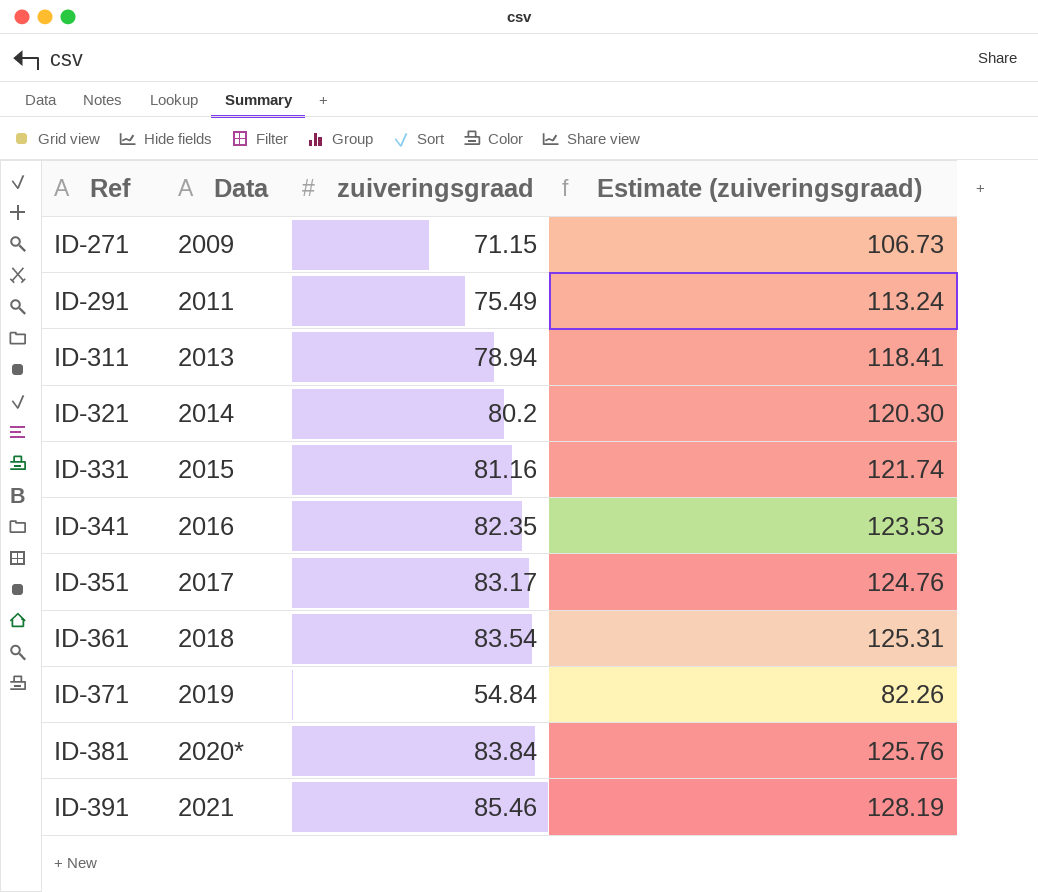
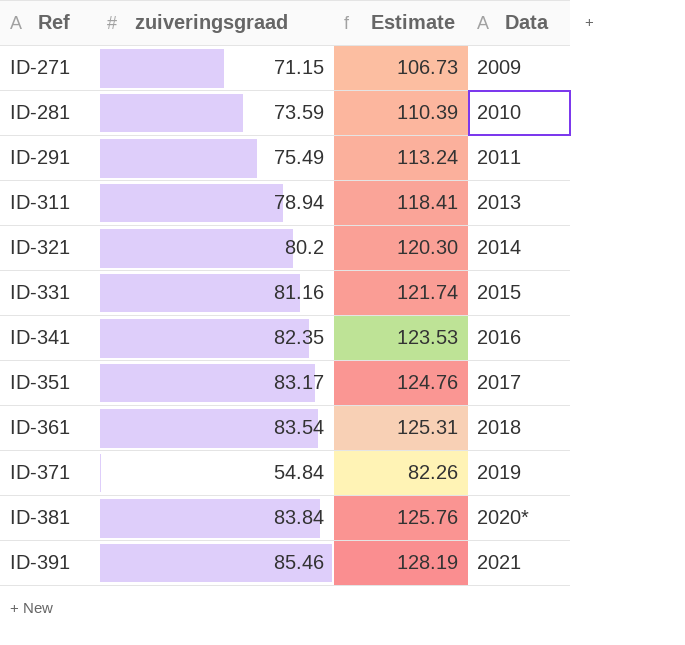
column name: Estimate (zuiveringsgraad) -> Estimate
column Data | position: 2 -> 4
row ID-281: none -> 73.59 | 110.39 | 2010

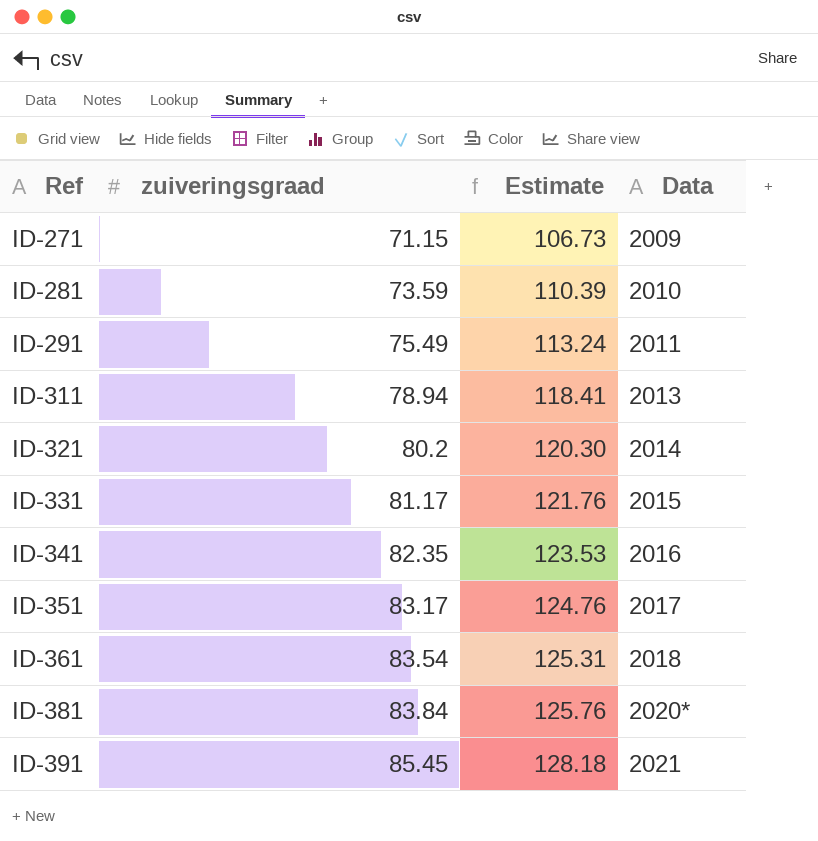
row ID-371: 54.84 | 82.26 | 2019 -> none
ID-331 | zuiveringsgraad: 81.16 -> 81.17
ID-331 | Estimate: 121.74 -> 121.76
ID-391 | zuiveringsgraad: 85.46 -> 85.45
ID-391 | Estimate: 128.19 -> 128.18

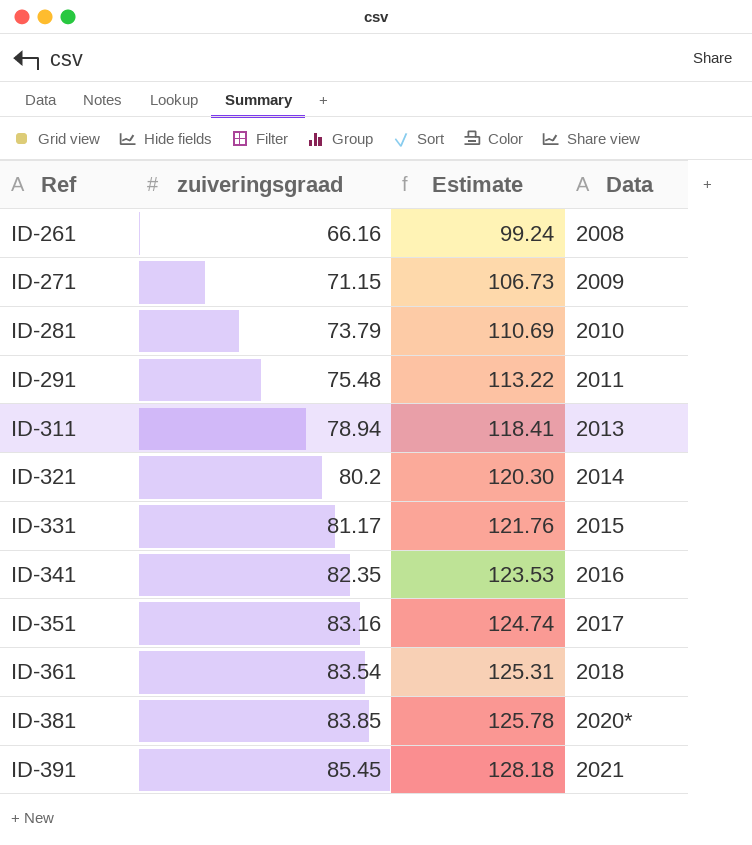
row ID-261: none -> 66.16 | 99.24 | 2008
ID-281 | zuiveringsgraad: 73.59 -> 73.79
ID-281 | Estimate: 110.39 -> 110.69
ID-291 | zuiveringsgraad: 75.49 -> 75.48
ID-291 | Estimate: 113.24 -> 113.22
ID-351 | zuiveringsgraad: 83.17 -> 83.16
ID-351 | Estimate: 124.76 -> 124.74
ID-381 | zuiveringsgraad: 83.84 -> 83.85
ID-381 | Estimate: 125.76 -> 125.78

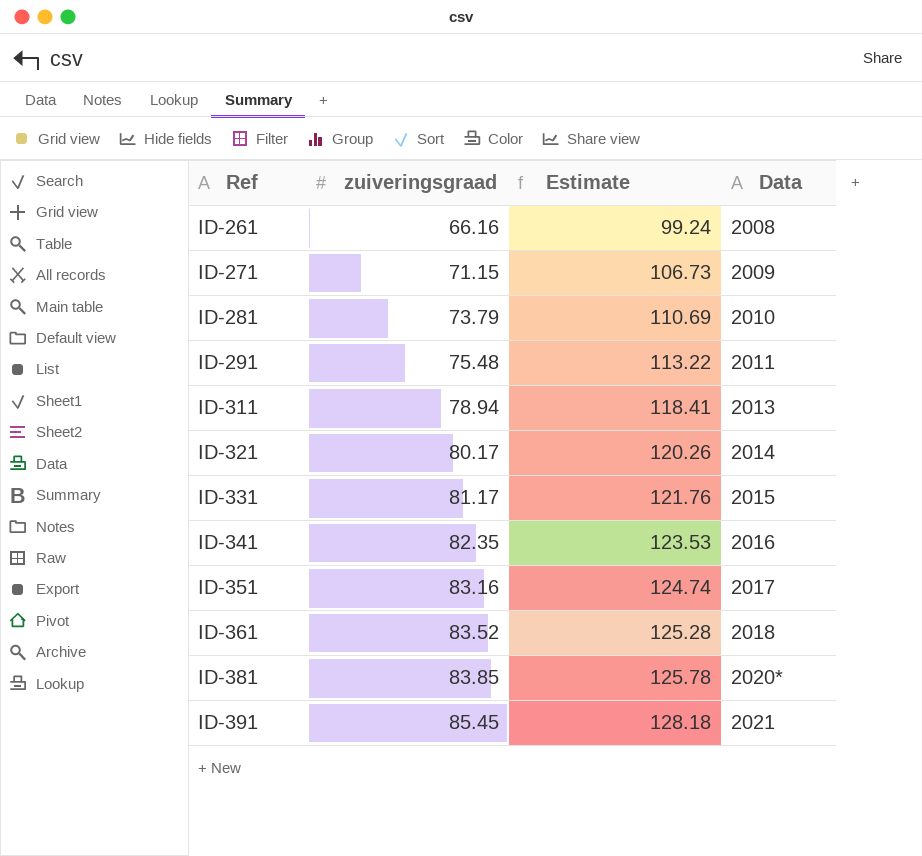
ID-321 | zuiveringsgraad: 80.2 -> 80.17
ID-321 | Estimate: 120.30 -> 120.26
ID-361 | zuiveringsgraad: 83.54 -> 83.52
ID-361 | Estimate: 125.31 -> 125.28

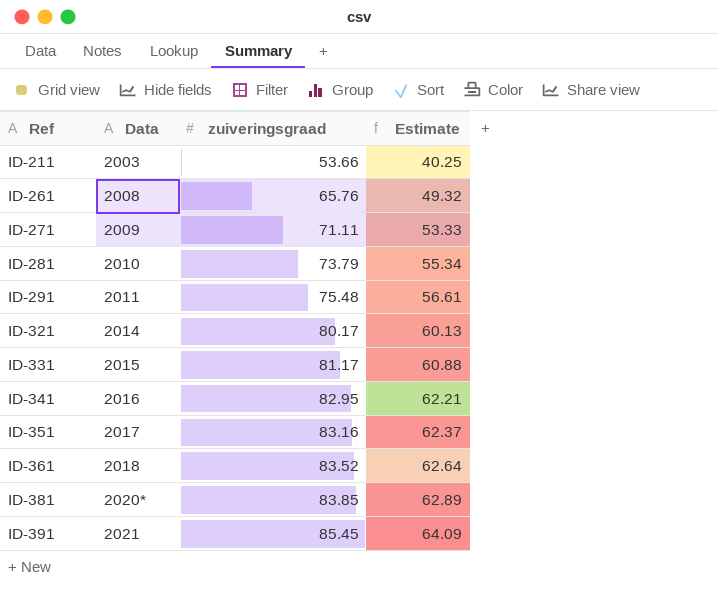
column Data | position: 4 -> 2
column Estimate | formula: [zuiveringsgraad] * 1.5 -> [zuiveringsgraad] * 0.75
row ID-311: 78.94 | 118.41 | 2013 -> none
row ID-211: none -> 2003 | 53.66 | 40.25
ID-261 | zuiveringsgraad: 66.16 -> 65.76
ID-271 | zuiveringsgraad: 71.15 -> 71.11
ID-341 | zuiveringsgraad: 82.35 -> 82.95

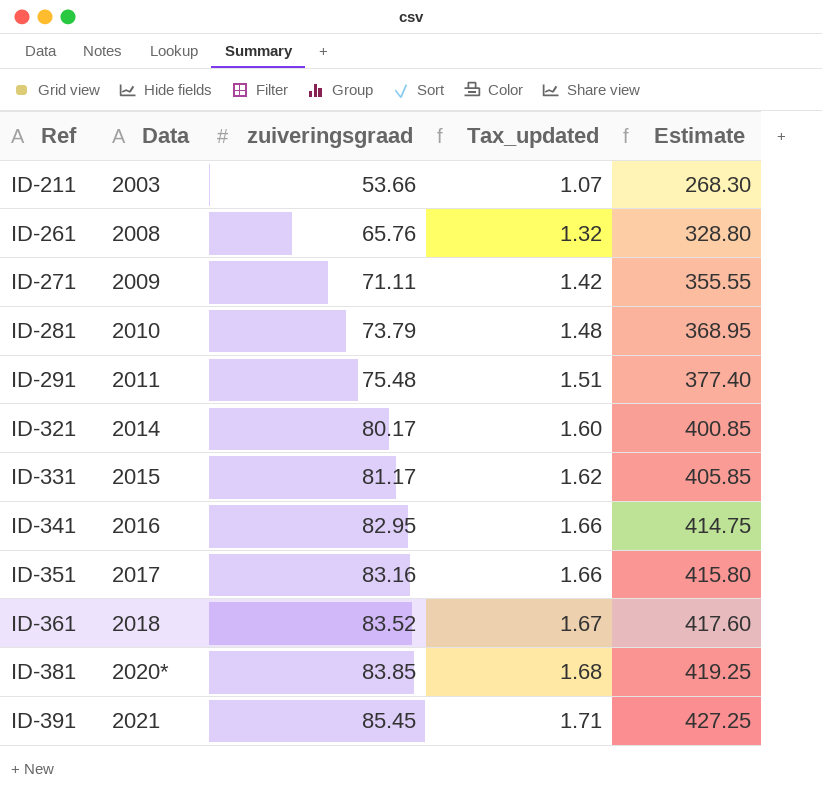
column Tax_updated | formula: none -> [zuiveringsgraad] * 0.02
column Estimate | formula: [zuiveringsgraad] * 0.75 -> [zuiveringsgraad] * 5

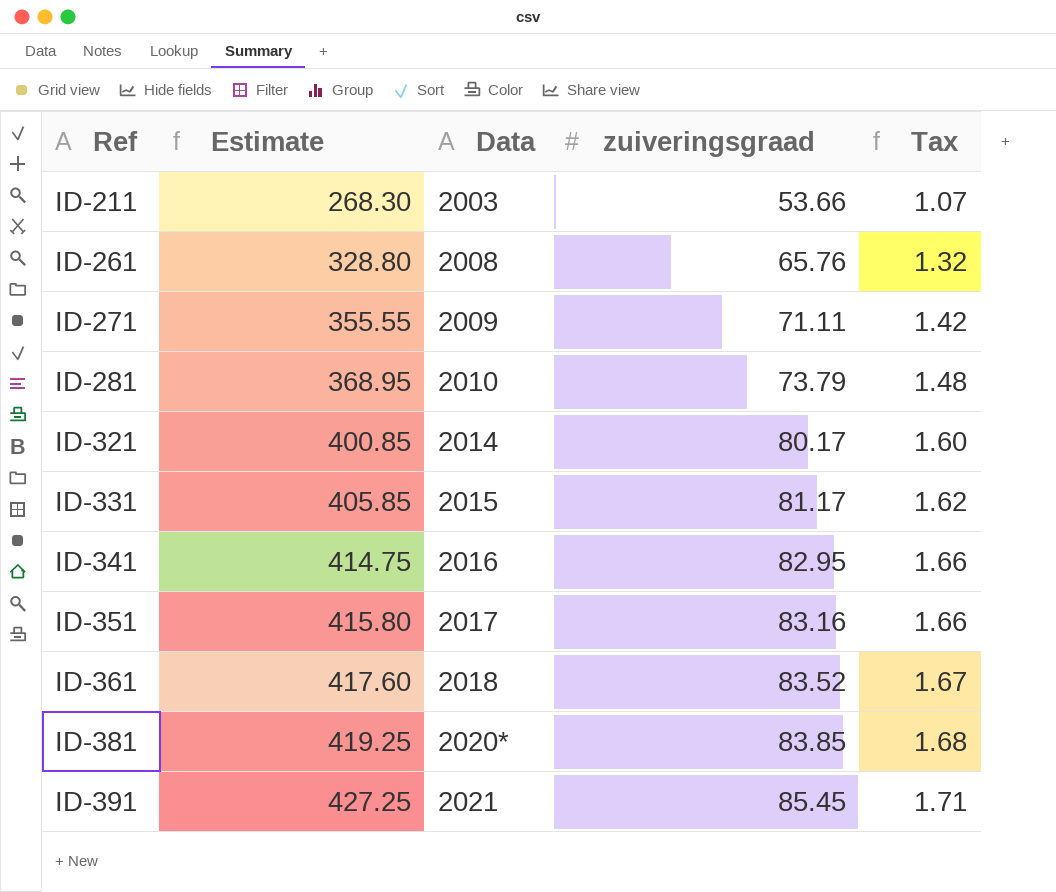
column Estimate | position: 5 -> 2
column name: Tax_updated -> Tax
row ID-291: 2011 | 75.48 | 1.51 | 377.40 -> none

